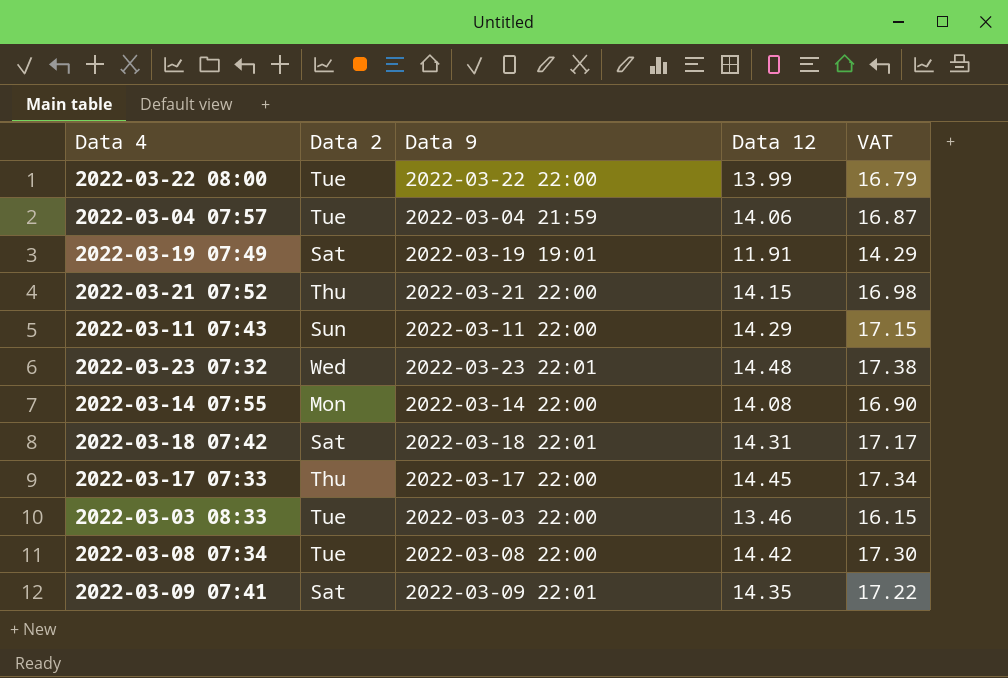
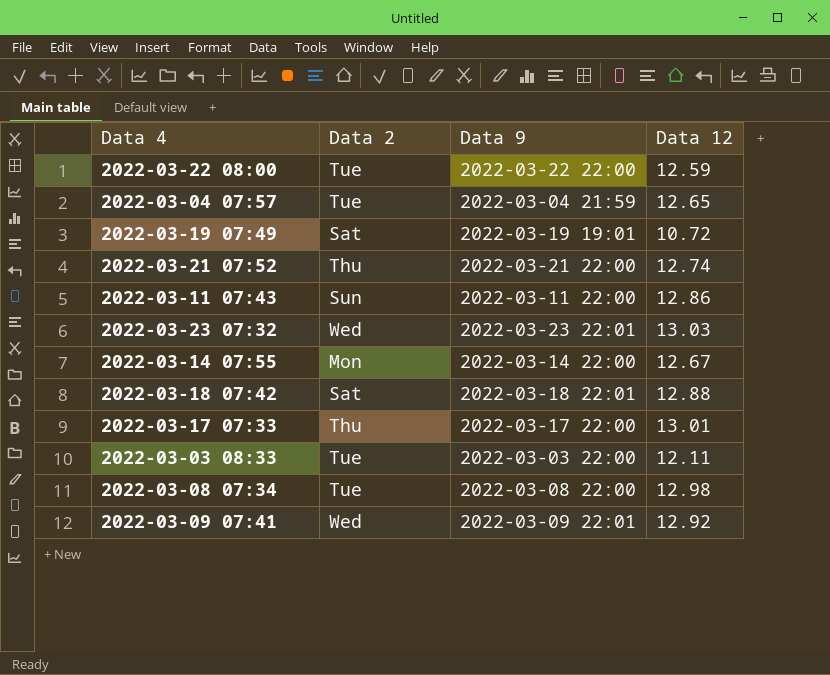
column VAT | formula: [Data 12] * 1.2 -> none
2022-03-22 08:00 | Data 12: 13.99 -> 12.59
2022-03-04 07:57 | Data 12: 14.06 -> 12.65
2022-03-19 07:49 | Data 12: 11.91 -> 10.72
2022-03-21 07:52 | Data 12: 14.15 -> 12.74
2022-03-11 07:43 | Data 12: 14.29 -> 12.86
2022-03-23 07:32 | Data 12: 14.48 -> 13.03
2022-03-14 07:55 | Data 12: 14.08 -> 12.67
2022-03-18 07:42 | Data 12: 14.31 -> 12.88
2022-03-17 07:33 | Data 12: 14.45 -> 13.01
2022-03-03 08:33 | Data 12: 13.46 -> 12.11
2022-03-08 07:34 | Data 12: 14.42 -> 12.98
2022-03-09 07:41 | Data 2: Sat -> Wed
2022-03-09 07:41 | Data 12: 14.35 -> 12.92

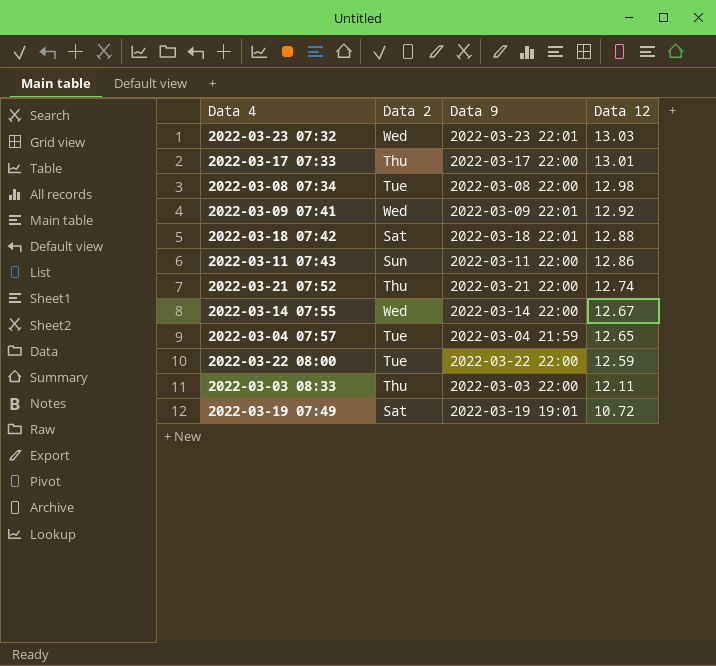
row order: none -> Data 12 descending
2022-03-14 07:55 | Data 2: Mon -> Wed
2022-03-03 08:33 | Data 2: Tue -> Thu

